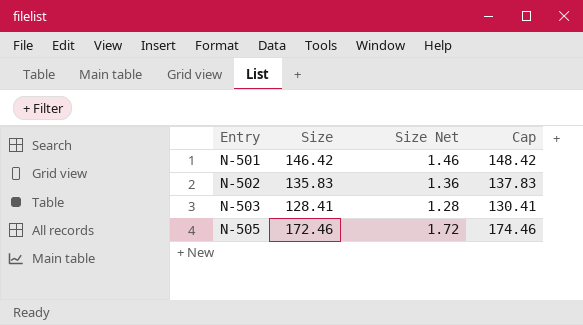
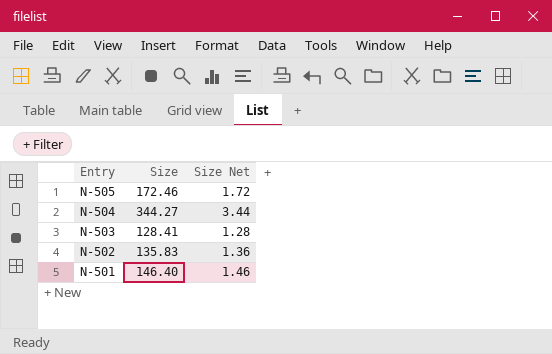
row order: Entry ascending -> Entry descending
column Cap | formula: [Size] + 2 -> none
row N-504: none -> 344.27 | 3.44
N-501 | Size: 146.42 -> 146.40

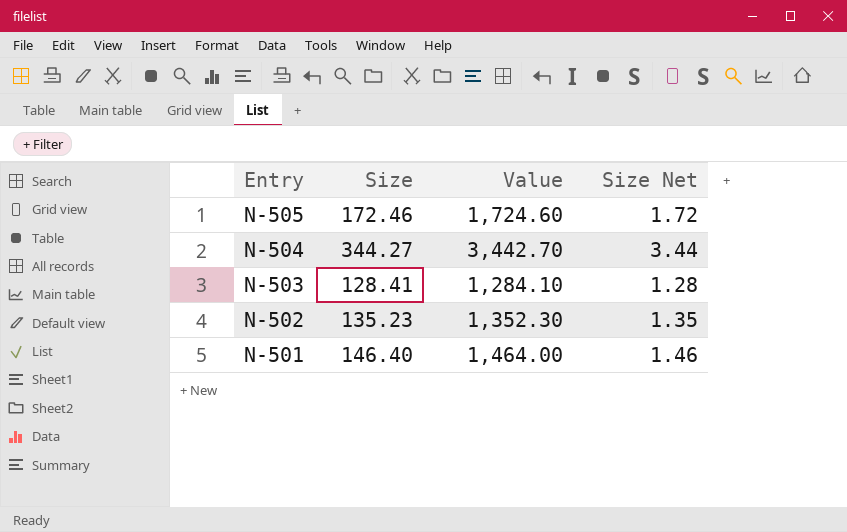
column Value | formula: none -> [Size] * 10
N-502 | Size: 135.83 -> 135.23
N-502 | Size Net: 1.36 -> 1.35

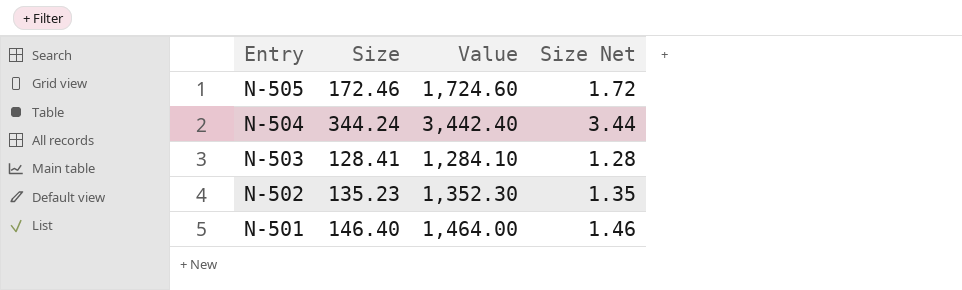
N-504 | Size: 344.27 -> 344.24
N-504 | Value: 3,442.70 -> 3,442.40

